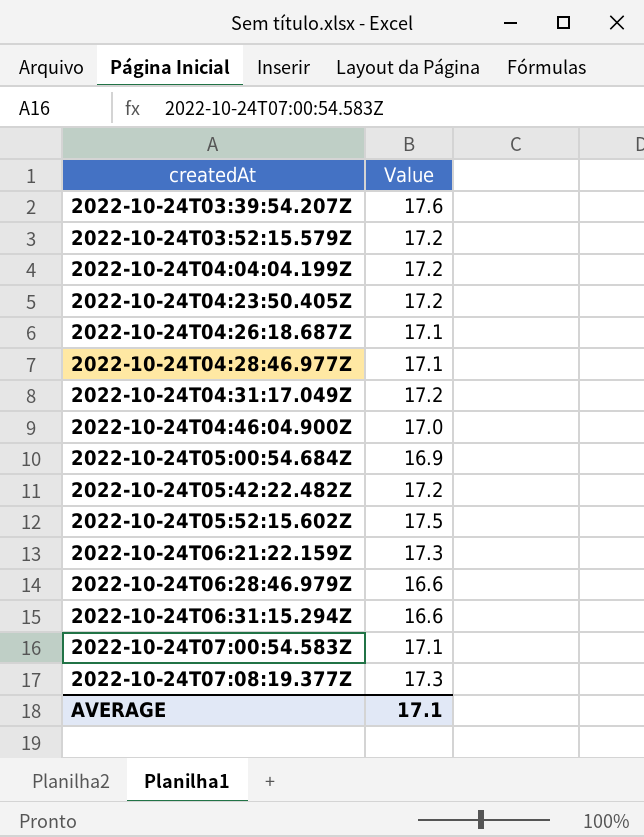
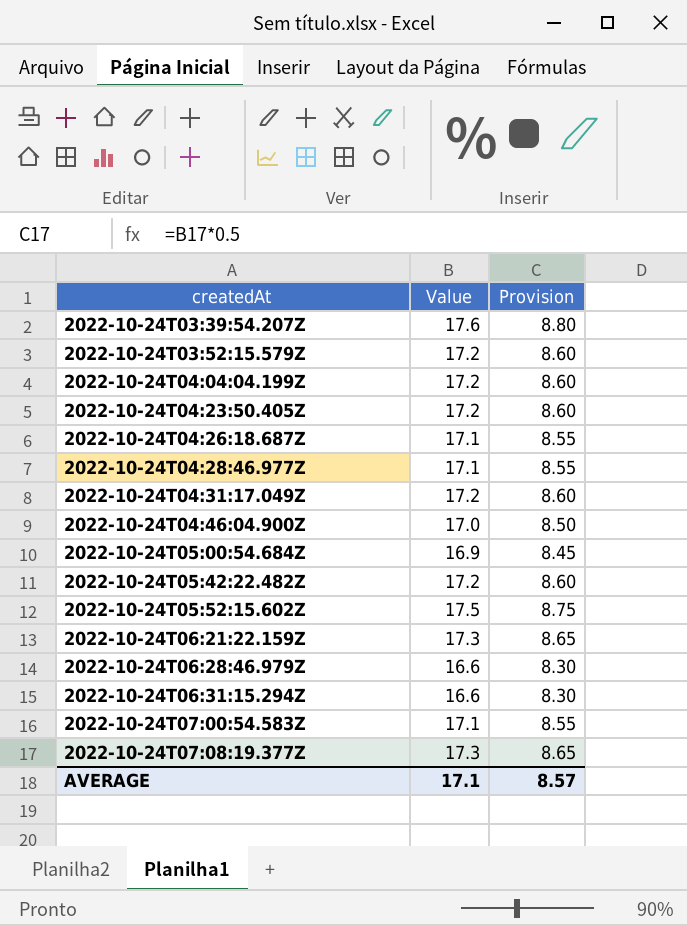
column Provision | formula: none -> [Value] * 0.5

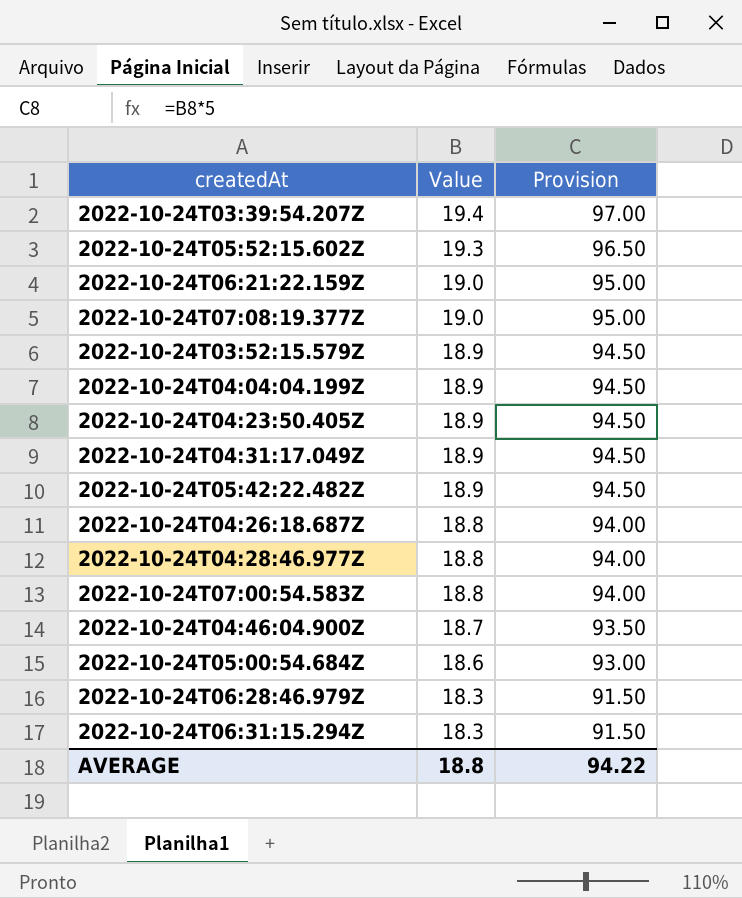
row order: createdAt ascending -> Value descending
column Provision | formula: [Value] * 0.5 -> [Value] * 5
2022-10-24T03:39:54.207Z | Value: 17.6 -> 19.4
2022-10-24T05:52:15.602Z | Value: 17.5 -> 19.3
2022-10-24T06:21:22.159Z | Value: 17.3 -> 19.0
2022-10-24T07:08:19.377Z | Value: 17.3 -> 19.0
2022-10-24T03:52:15.579Z | Value: 17.2 -> 18.9
2022-10-24T04:04:04.199Z | Value: 17.2 -> 18.9
2022-10-24T04:23:50.405Z | Value: 17.2 -> 18.9
2022-10-24T04:31:17.049Z | Value: 17.2 -> 18.9
2022-10-24T05:42:22.482Z | Value: 17.2 -> 18.9
2022-10-24T04:26:18.687Z | Value: 17.1 -> 18.8
2022-10-24T04:28:46.977Z | Value: 17.1 -> 18.8
2022-10-24T07:00:54.583Z | Value: 17.1 -> 18.8
2022-10-24T04:46:04.900Z | Value: 17.0 -> 18.7
2022-10-24T05:00:54.684Z | Value: 16.9 -> 18.6
2022-10-24T06:28:46.979Z | Value: 16.6 -> 18.3
2022-10-24T06:31:15.294Z | Value: 16.6 -> 18.3
AVERAGE | Value: 17.1 -> 18.8
AVERAGE | Provision: 8.57 -> 94.22

